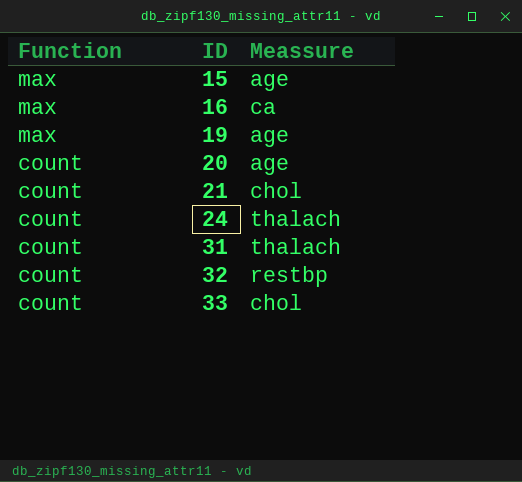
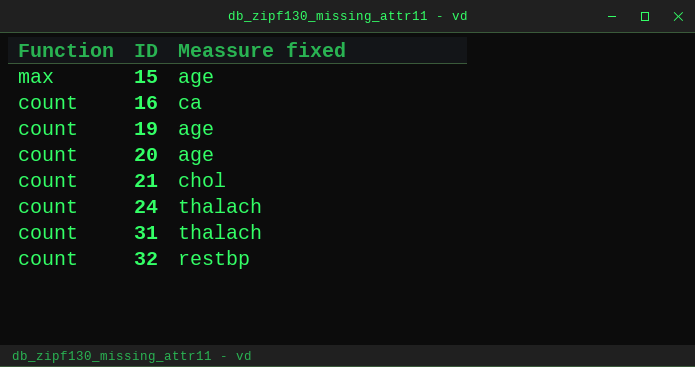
column name: Meassure -> Meassure fixed
row 33: count | chol -> none
16 | Function: max -> count
19 | Function: max -> count

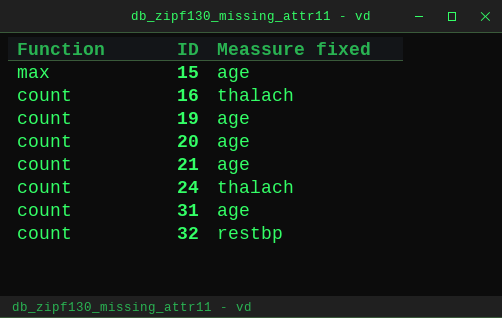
16 | Meassure fixed: ca -> thalach
21 | Meassure fixed: chol -> age
31 | Meassure fixed: thalach -> age

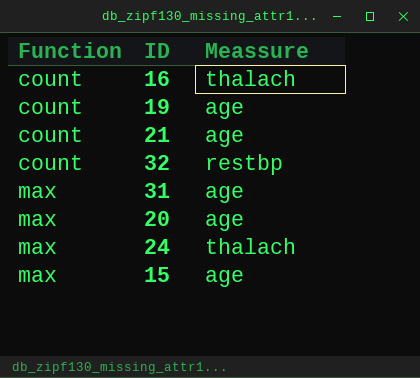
row order: Function descending -> Function ascending
column name: Meassure fixed -> Meassure
31 | Function: count -> max
20 | Function: count -> max
24 | Function: count -> max

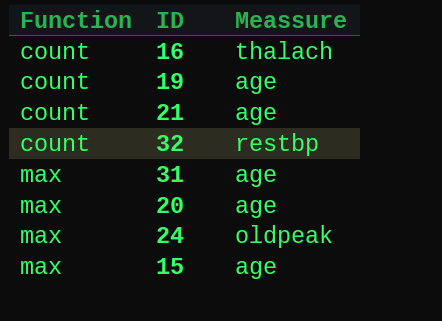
24 | Meassure: thalach -> oldpeak

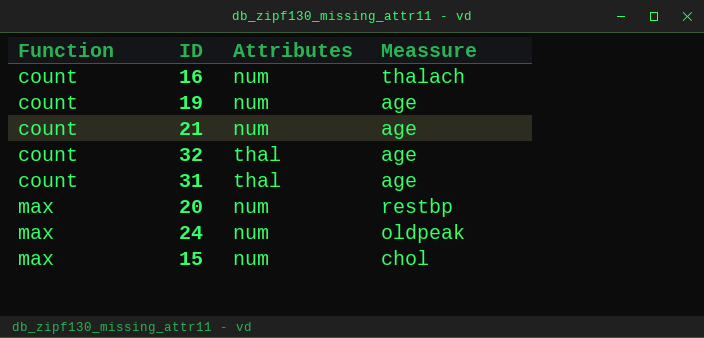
column Attributes | position: none -> 3
32 | Meassure: restbp -> age
31 | Function: max -> count
20 | Meassure: age -> restbp
15 | Meassure: age -> chol

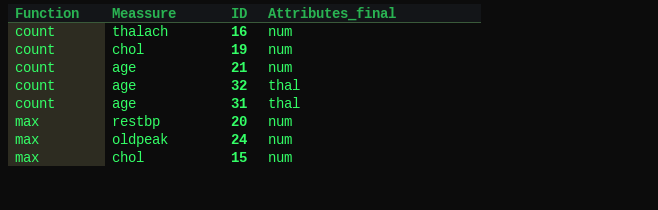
column Meassure | position: 4 -> 2
column name: Attributes -> Attributes_final
19 | Meassure: age -> chol

